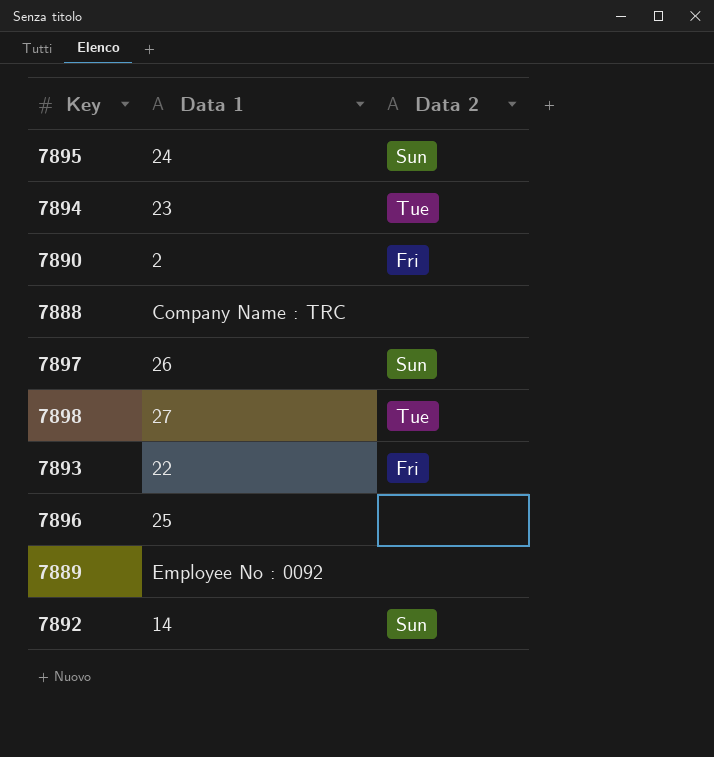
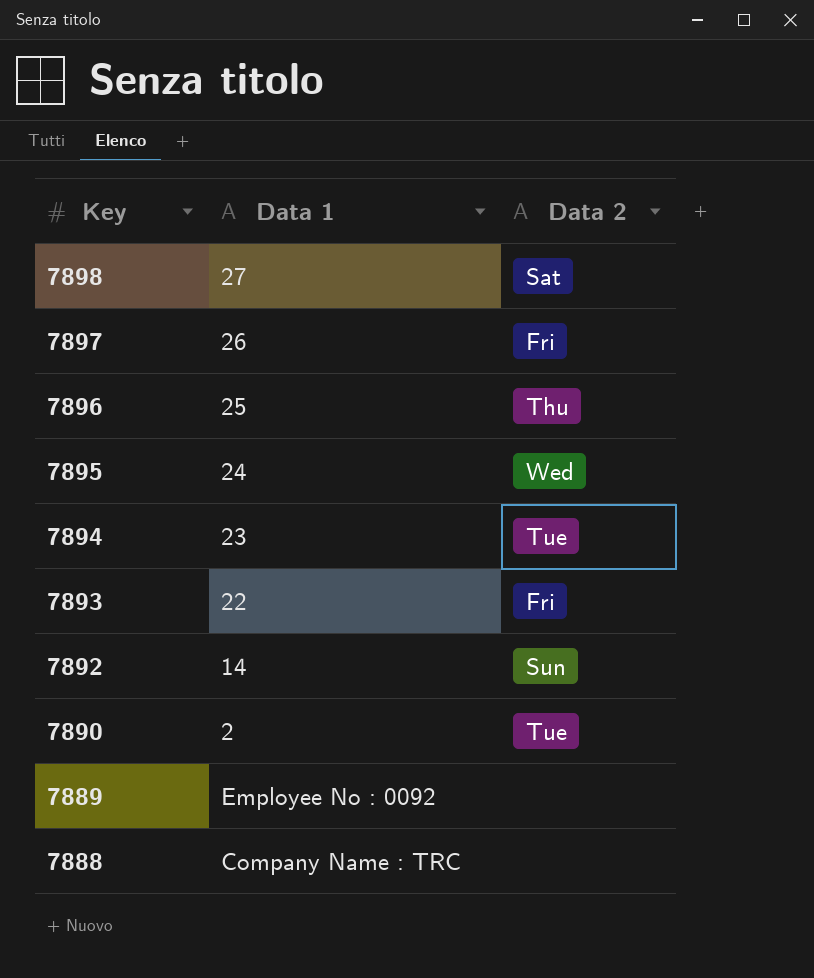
row order: none -> Key descending
7898 | Data 2: Tue -> Sat
7897 | Data 2: Sun -> Fri
7896 | Data 2: none -> Thu
7895 | Data 2: Sun -> Wed
7890 | Data 2: Fri -> Tue

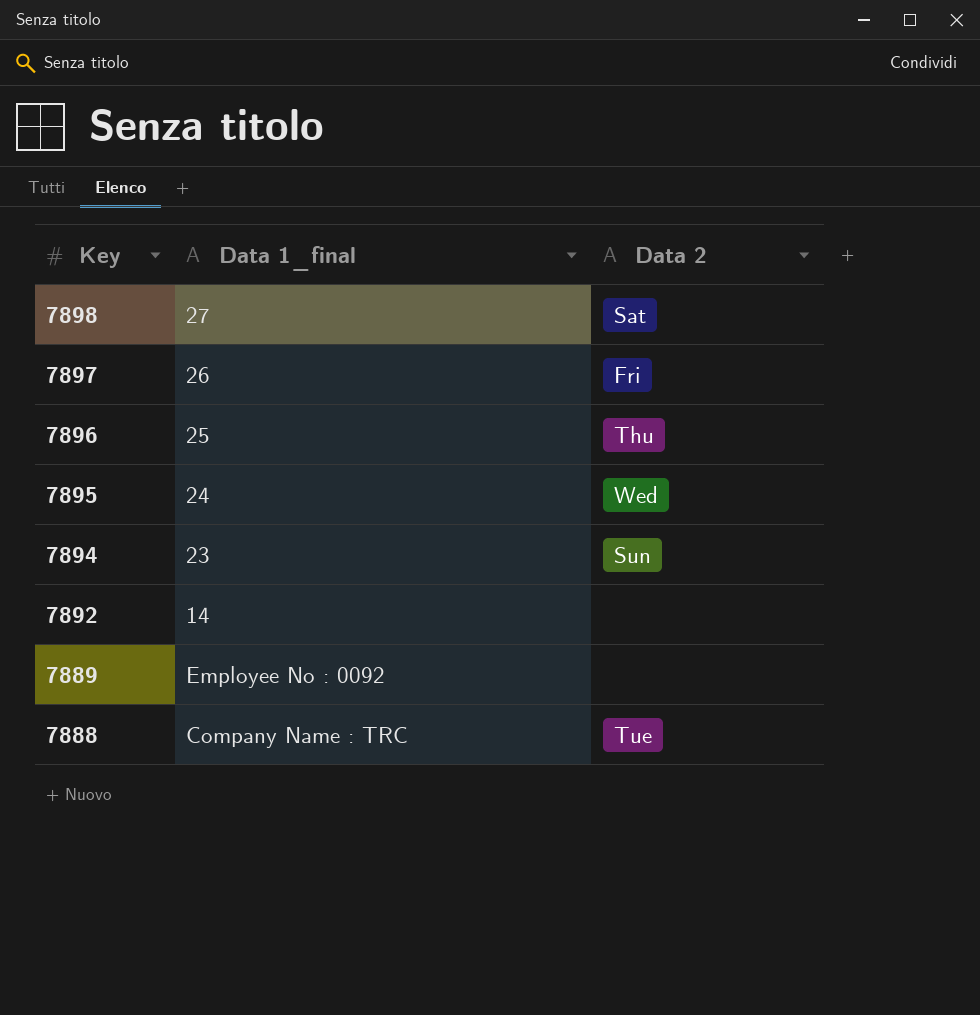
column name: Data 1 -> Data 1_final
row 7893: 22 | Fri -> none
row 7890: 2 | Tue -> none
7894 | Data 2: Tue -> Sun
7892 | Data 2: Sun -> none
7888 | Data 2: none -> Tue

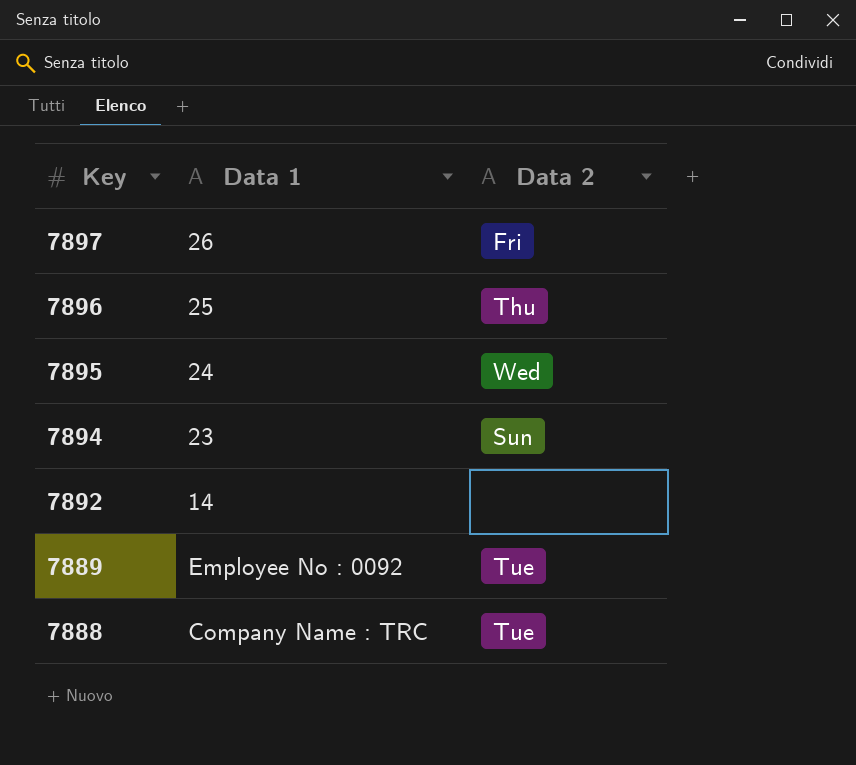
column name: Data 1_final -> Data 1
row 7898: 27 | Sat -> none
7889 | Data 2: none -> Tue

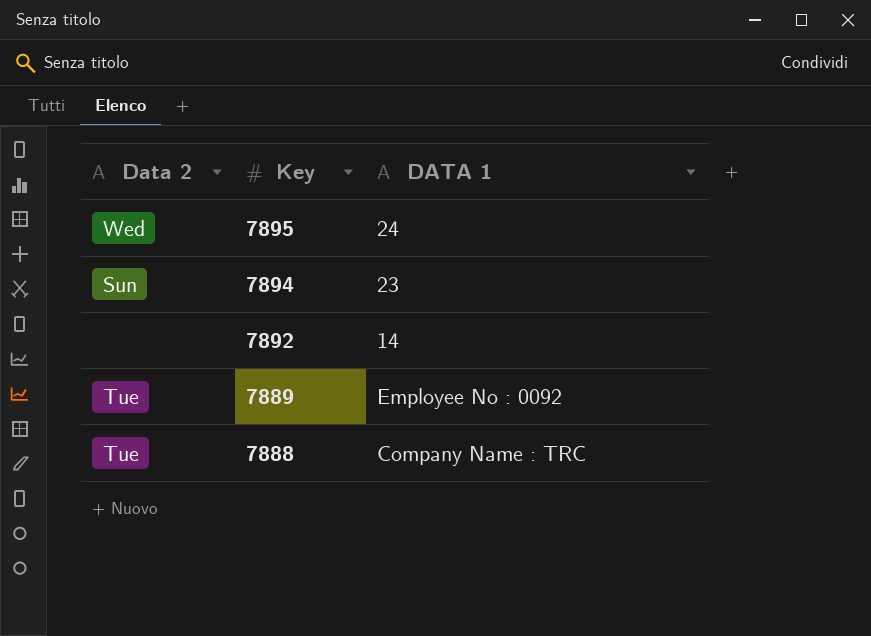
column Data 2 | position: 3 -> 1
column name: Data 1 -> DATA 1
row 7897: 26 | Fri -> none
row 7896: 25 | Thu -> none

